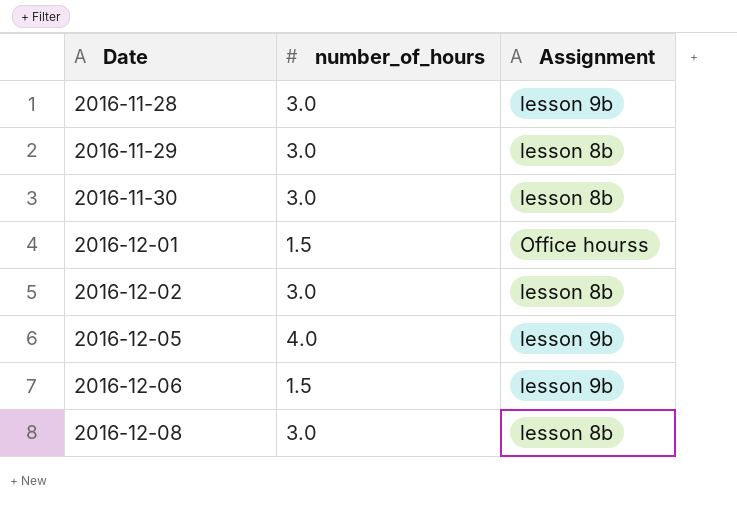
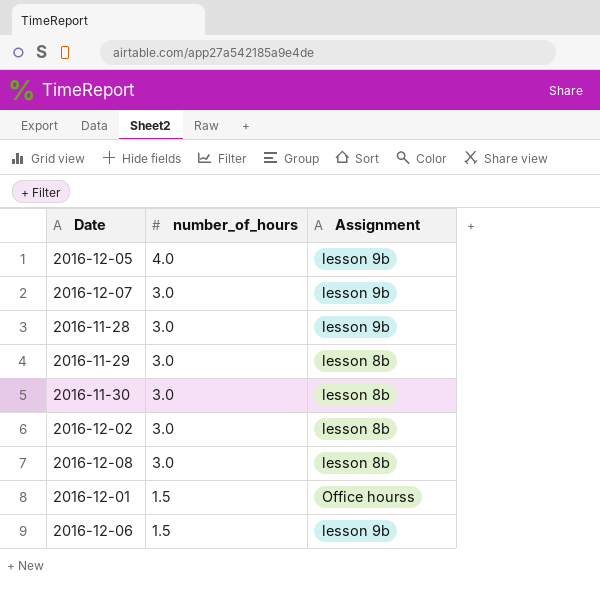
row order: Date ascending -> number_of_hours descending
row 2016-12-07: none -> 3.0 | lesson 9b

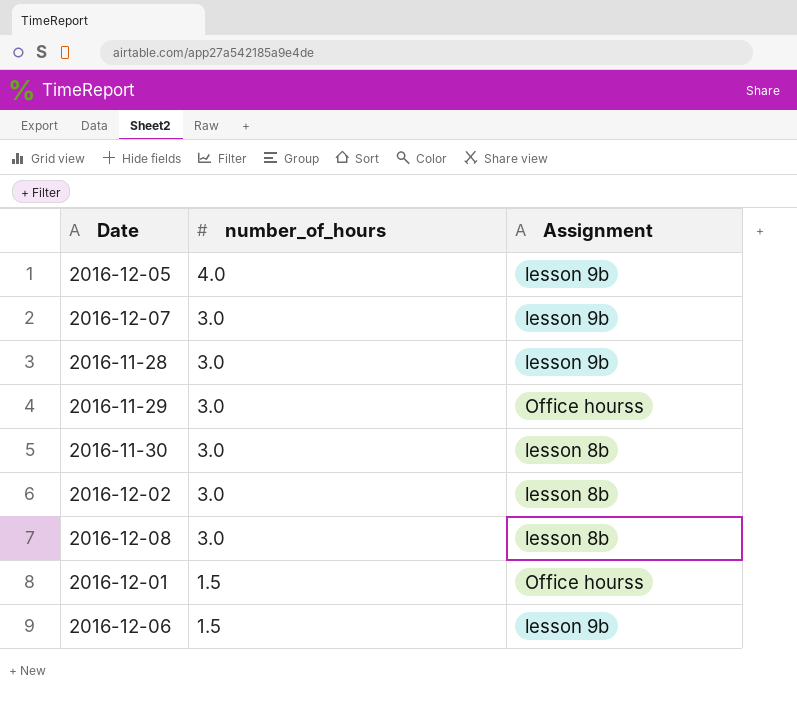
2016-11-29 | Assignment: lesson 8b -> Office hourss

